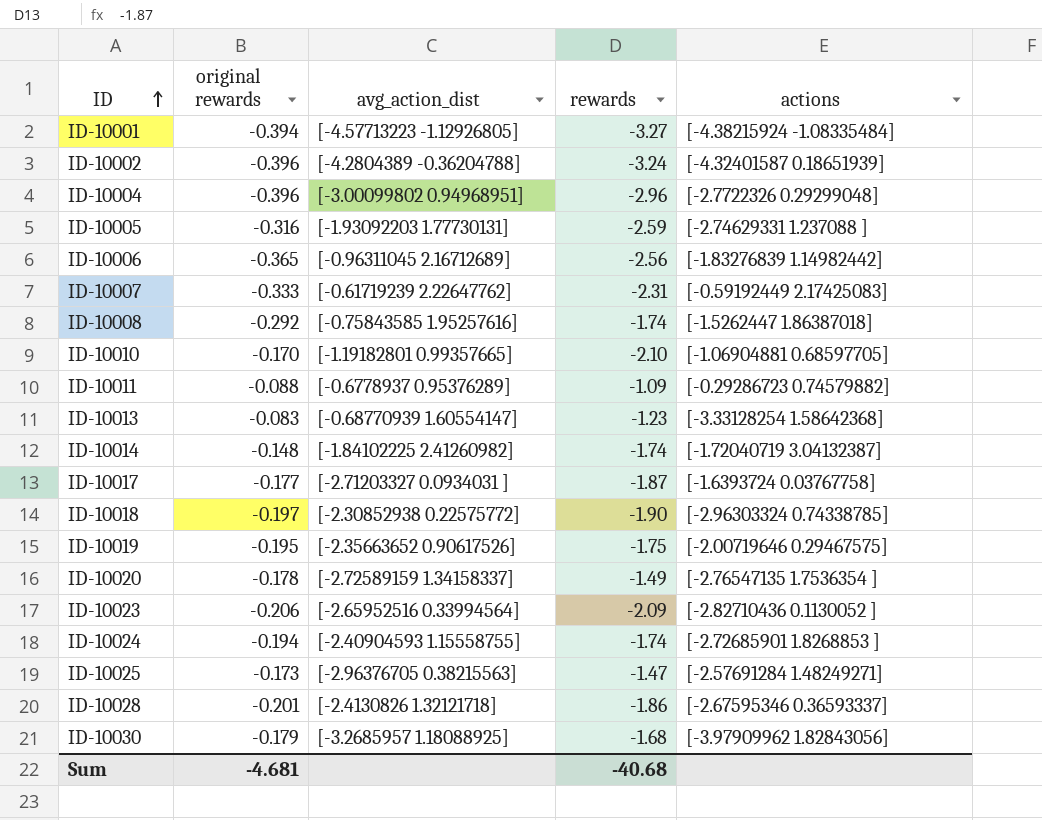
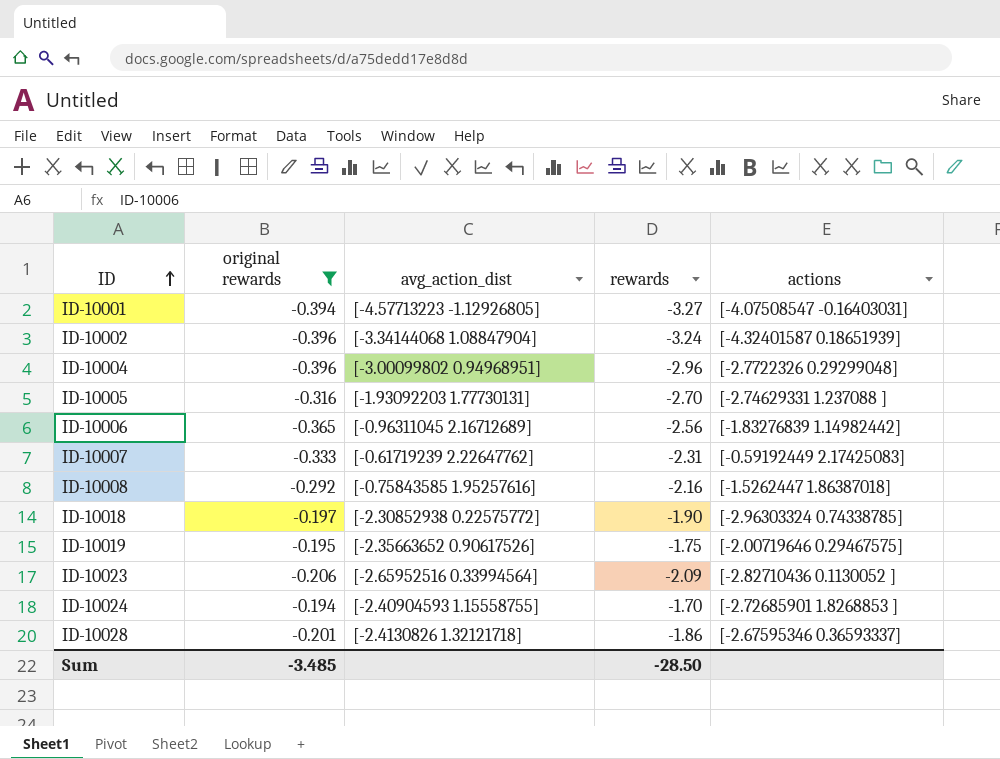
filter: none -> original rewards <= -0.194
ID-10001 | actions: [-4.38215924 -1.08335484] -> [-4.07508547 -0.16403031]
ID-10002 | avg_action_dist: [-4.2804389 -0.36204788] -> [-3.34144068 1.08847904]
ID-10005 | rewards: -2.59 -> -2.70
ID-10008 | rewards: -1.74 -> -2.16
ID-10024 | rewards: -1.74 -> -1.70
Sum | original rewards: -4.681 -> -3.485
Sum | rewards: -40.68 -> -28.50

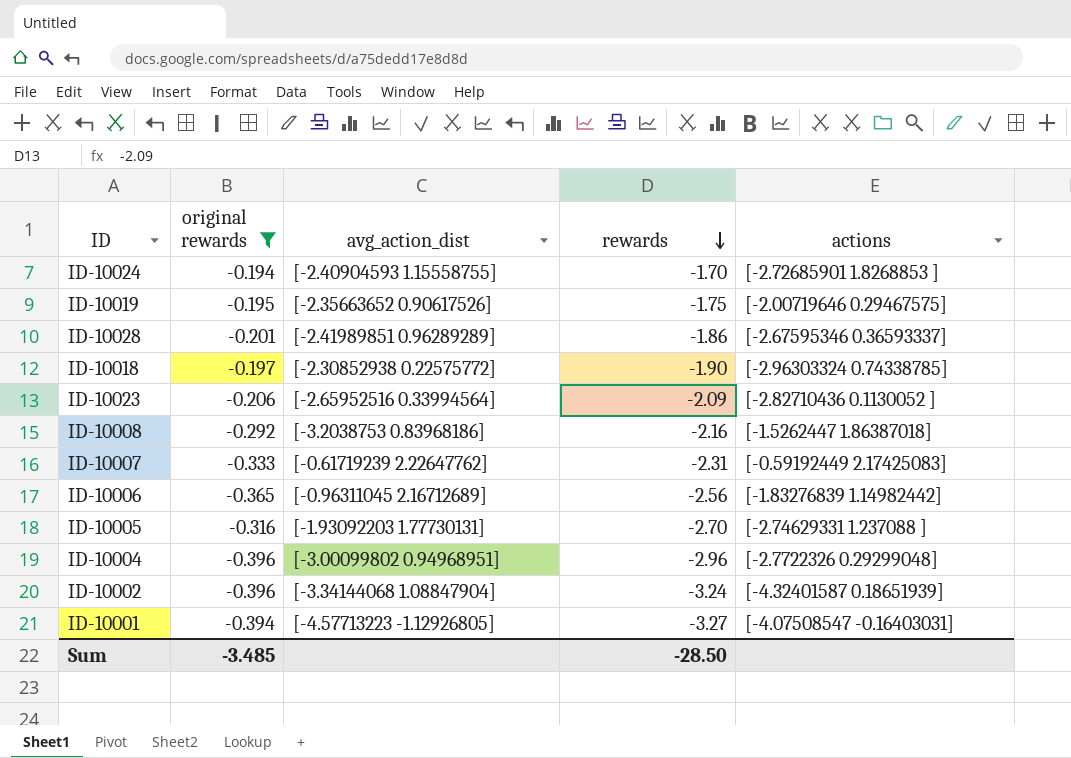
row order: ID ascending -> rewards descending
ID-10028 | avg_action_dist: [-2.4130826 1.32121718] -> [-2.41989851 0.96289289]
ID-10008 | avg_action_dist: [-0.75843585 1.95257616] -> [-3.2038753 0.83968186]

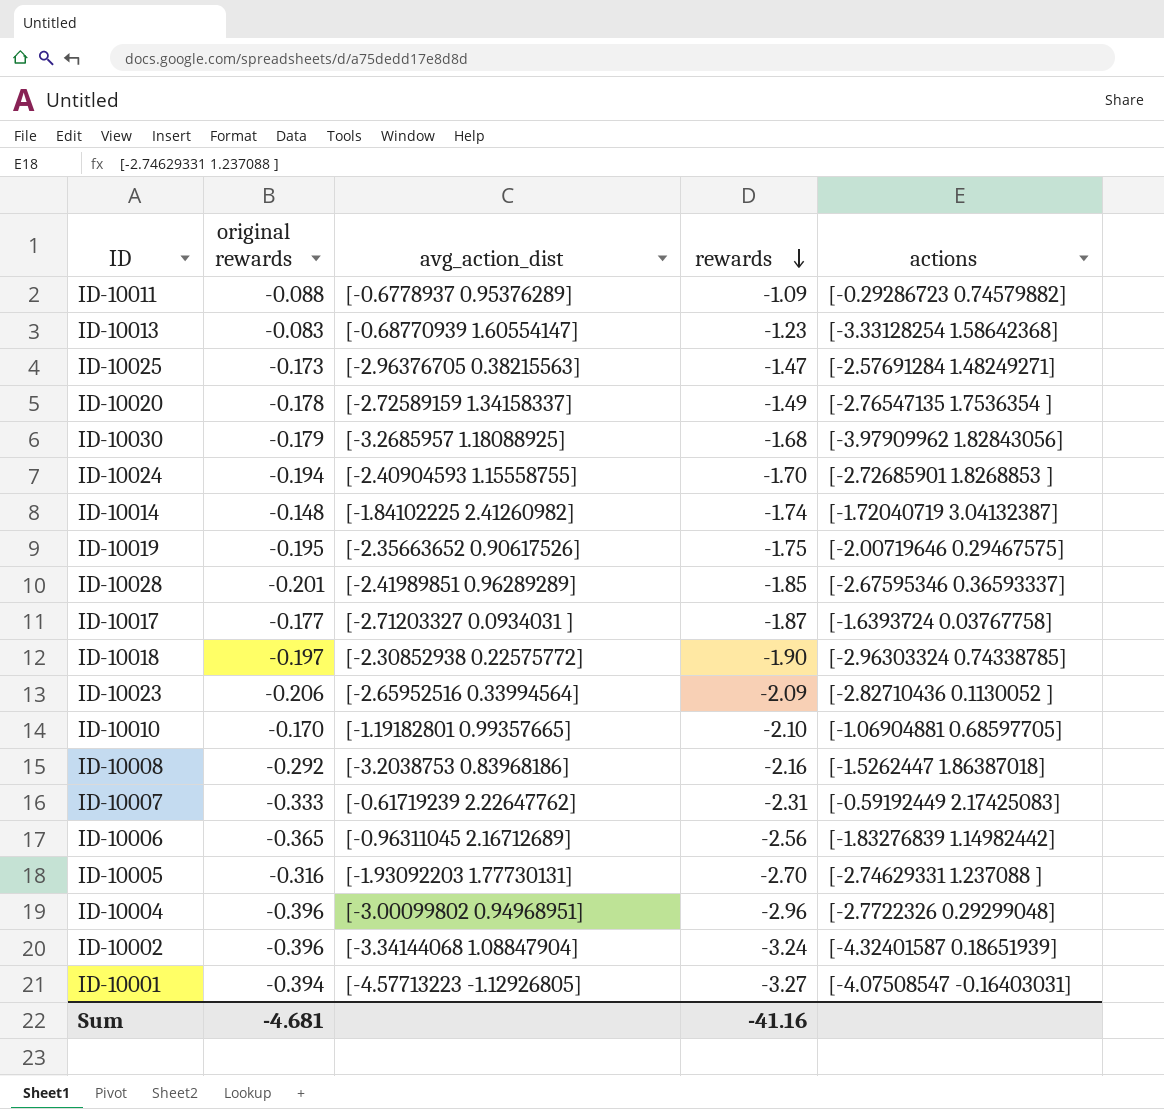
filter: original rewards <= -0.194 -> none
ID-10028 | rewards: -1.86 -> -1.85
Sum | original rewards: -3.485 -> -4.681
Sum | rewards: -28.50 -> -41.16

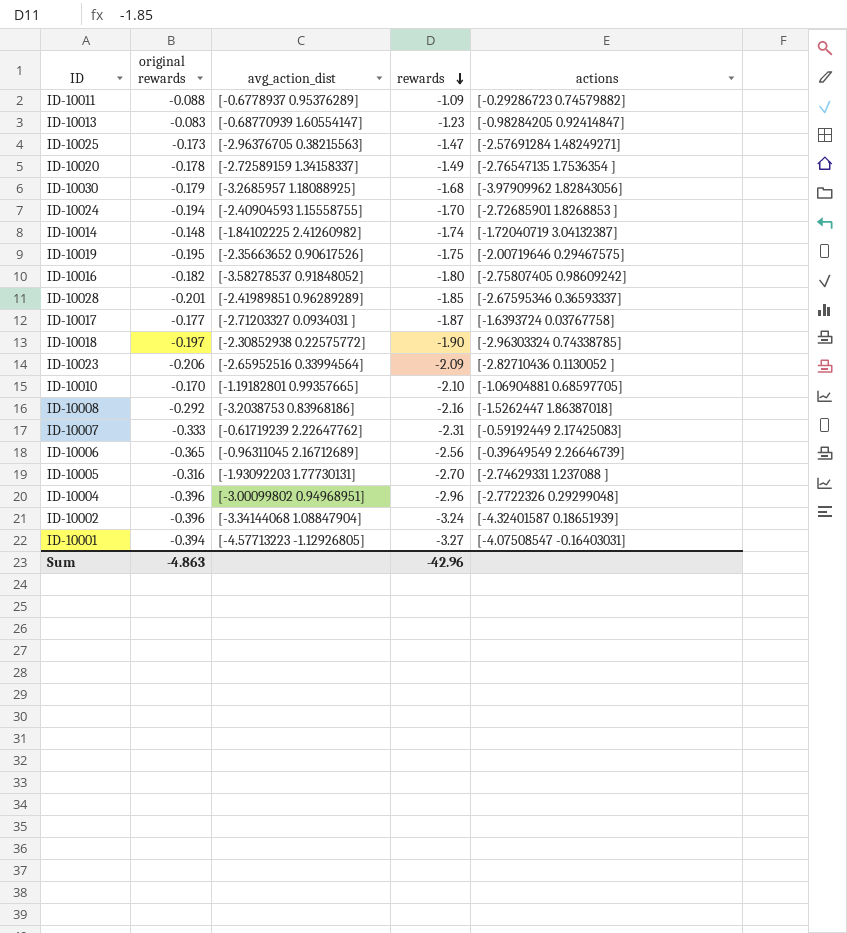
ID-10013 | actions: [-3.33128254 1.58642368] -> [-0.98284205 0.92414847]
row ID-10016: none -> -0.182 | [-3.58278537 0.91848052] | -1.80 | [-2.75807405 0.98609242]
ID-10006 | actions: [-1.83276839 1.14982442] -> [-0.39649549 2.26646739]
Sum | original rewards: -4.681 -> -4.863
Sum | rewards: -41.16 -> -42.96

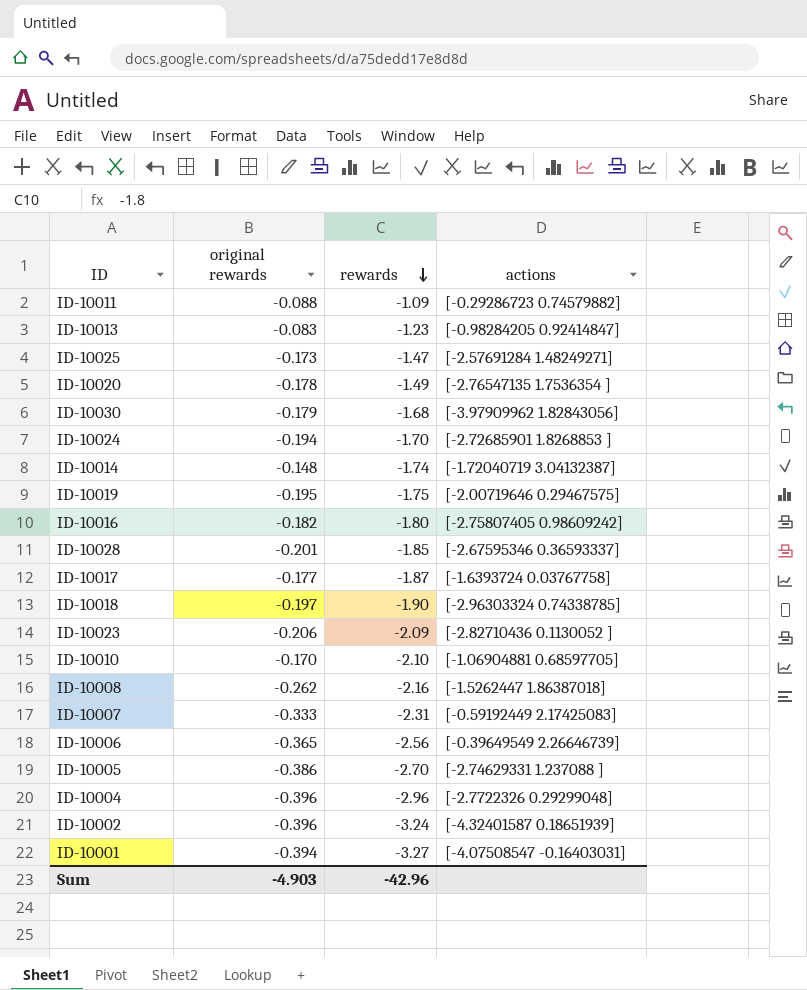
column avg_action_dist | position: 3 -> none
ID-10008 | original rewards: -0.292 -> -0.262
ID-10005 | original rewards: -0.316 -> -0.386
Sum | original rewards: -4.863 -> -4.903

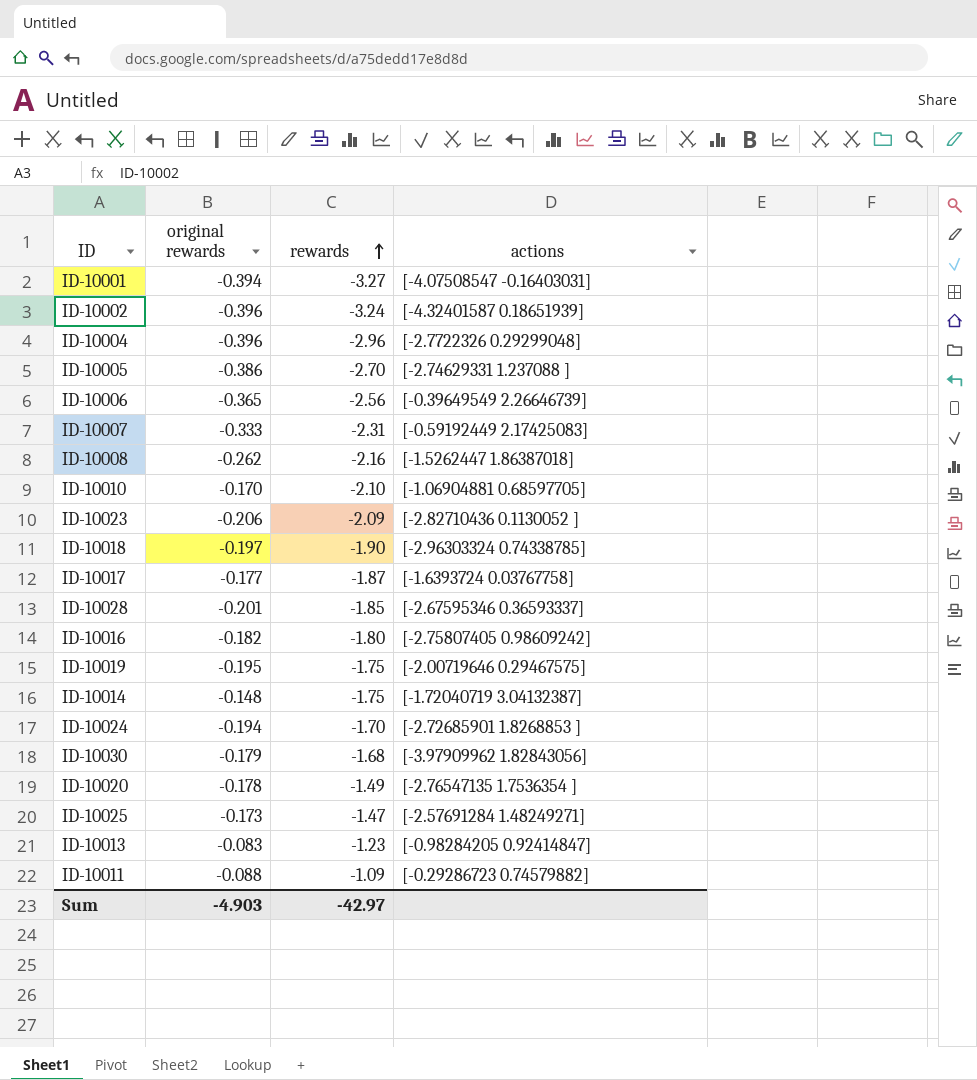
row order: rewards descending -> rewards ascending
ID-10014 | rewards: -1.74 -> -1.75
Sum | rewards: -42.96 -> -42.97

